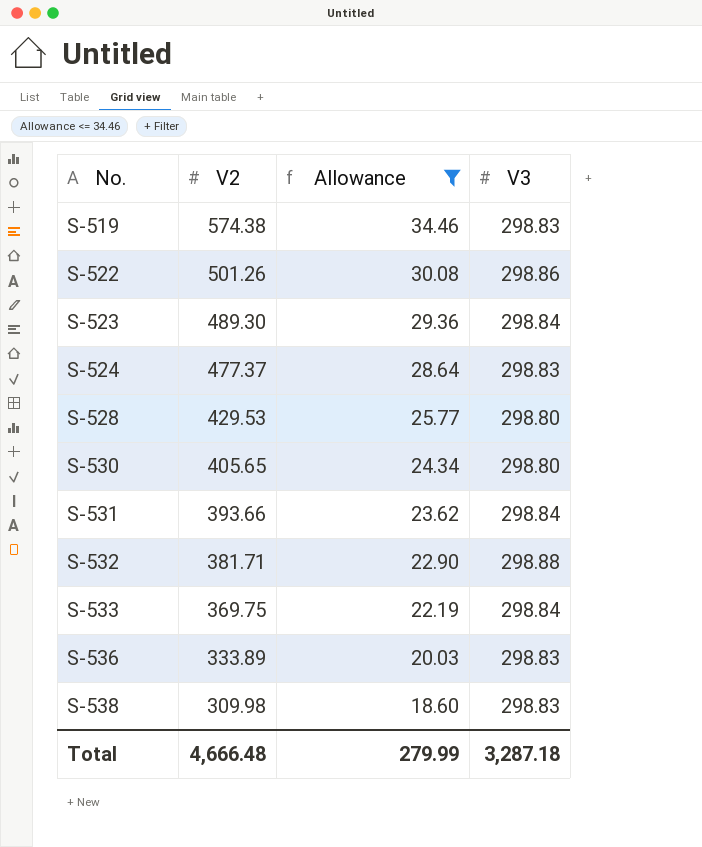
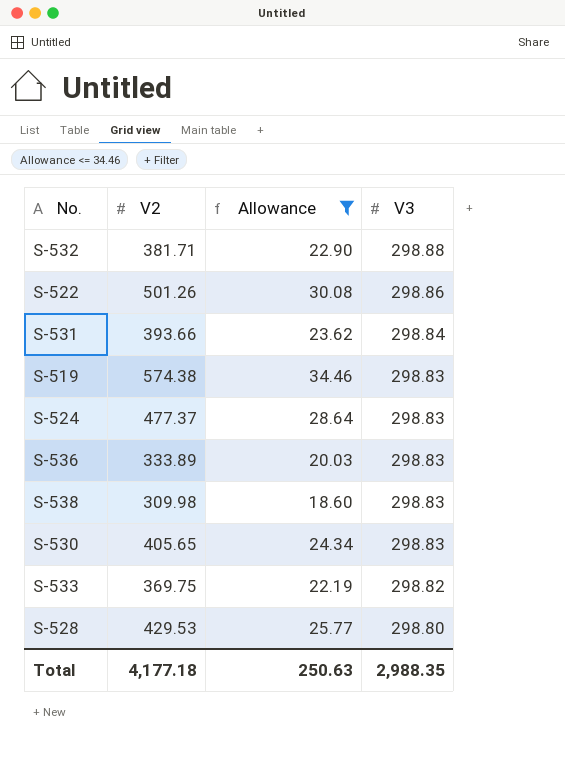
row order: No. ascending -> V3 descending
row S-523: 489.30 | 29.36 | 298.84 -> none
S-530 | V3: 298.80 -> 298.83
S-533 | V3: 298.84 -> 298.82
Total | V2: 4,666.48 -> 4,177.18
Total | Allowance: 279.99 -> 250.63
Total | V3: 3,287.18 -> 2,988.35

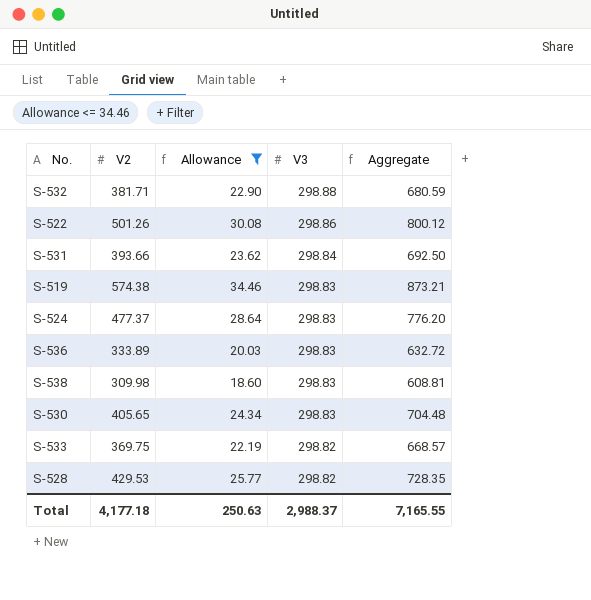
column Aggregate | formula: none -> [V2] + [V3]
S-528 | V3: 298.80 -> 298.82
Total | V3: 2,988.35 -> 2,988.37

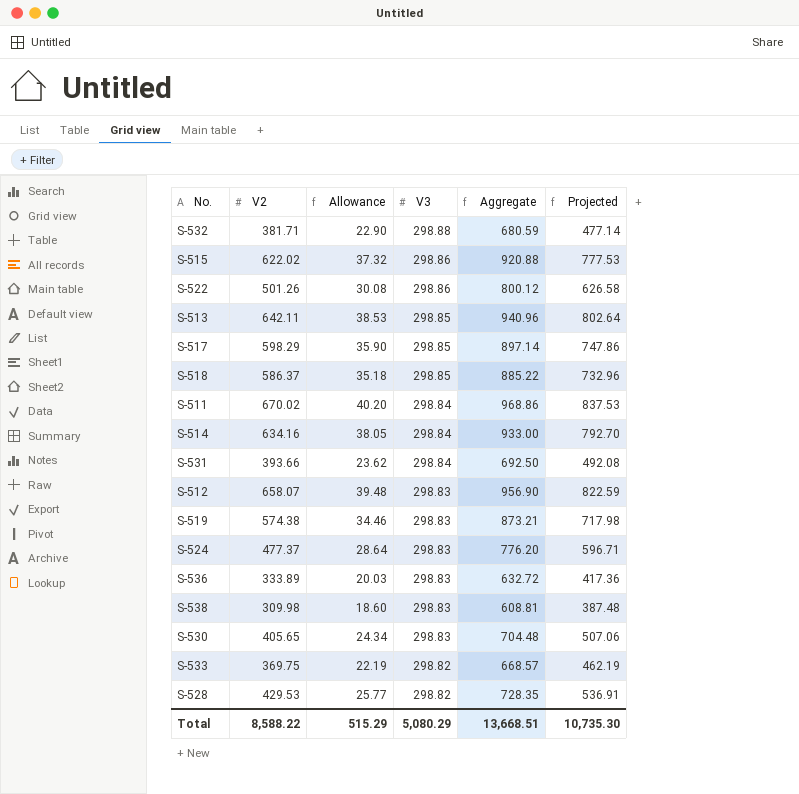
filter: Allowance <= 34.46 -> none
column Projected | formula: none -> [V2] * 1.25
Total | V2: 4,177.18 -> 8,588.22
Total | Allowance: 250.63 -> 515.29
Total | V3: 2,988.37 -> 5,080.29
Total | Aggregate: 7,165.55 -> 13,668.51

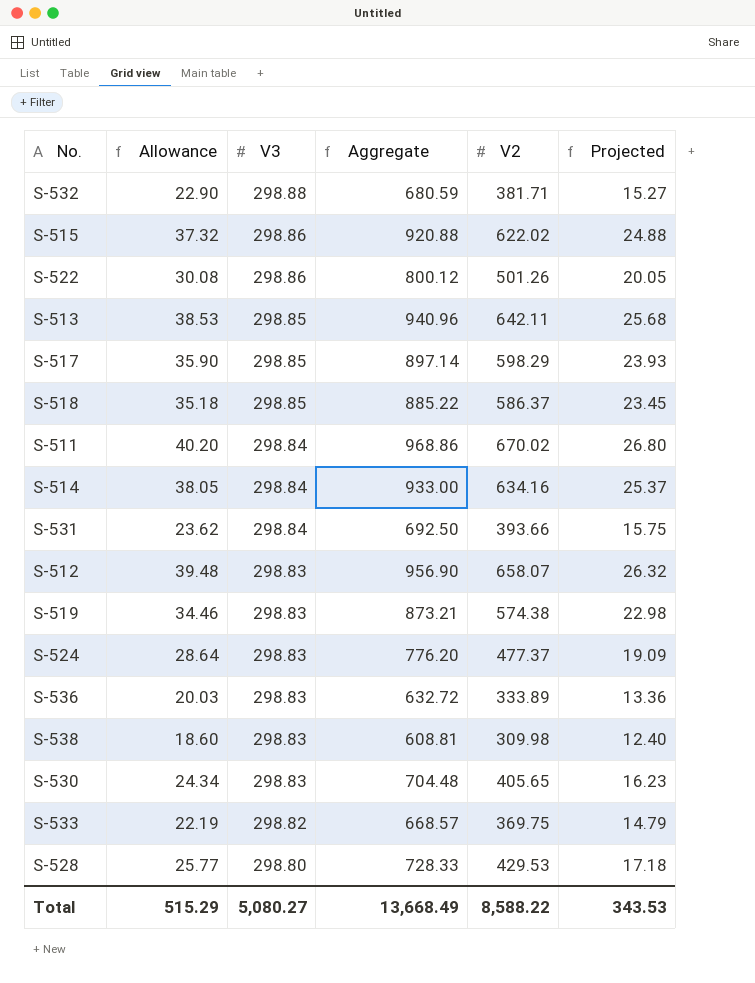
column V2 | position: 2 -> 5
column Projected | formula: [V2] * 1.25 -> [V2] * 0.04
S-528 | V3: 298.82 -> 298.80
S-528 | Aggregate: 728.35 -> 728.33
Total | V3: 5,080.29 -> 5,080.27
Total | Aggregate: 13,668.51 -> 13,668.49
Total | Projected: 10,735.30 -> 343.53

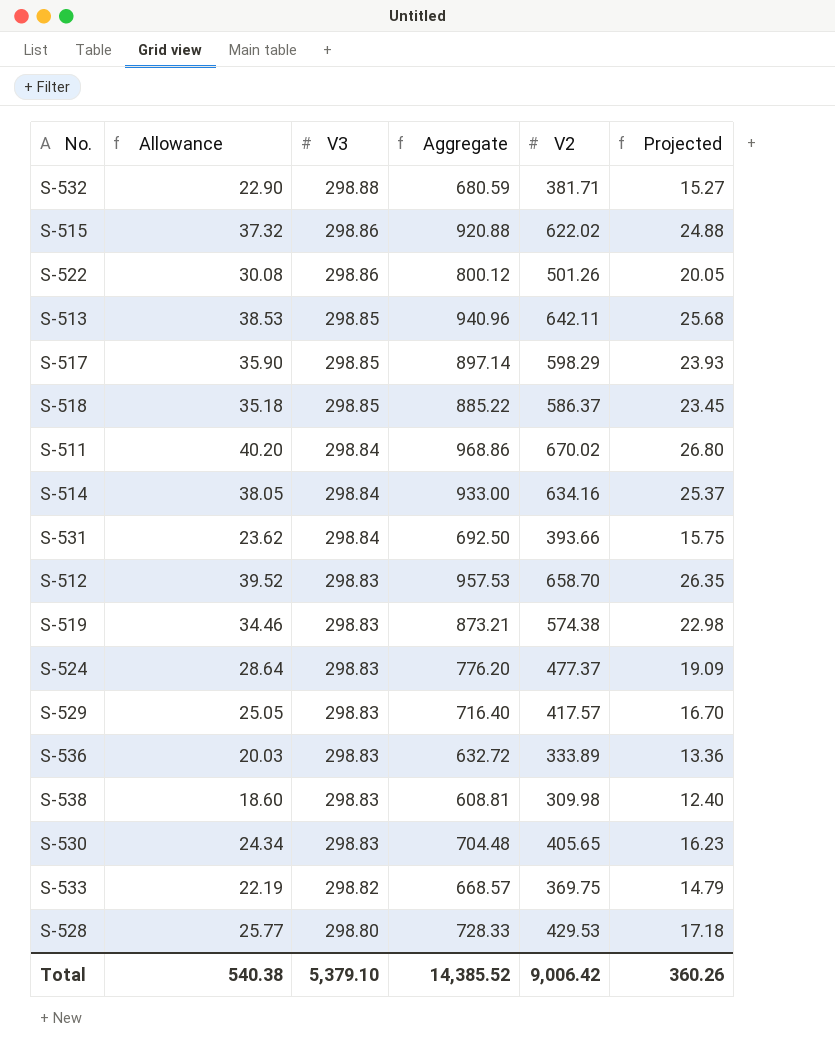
S-512 | Allowance: 39.48 -> 39.52
S-512 | Aggregate: 956.90 -> 957.53
S-512 | V2: 658.07 -> 658.70
S-512 | Projected: 26.32 -> 26.35
row S-529: none -> 25.05 | 298.83 | 716.40 | 417.57 | 16.70
Total | Allowance: 515.29 -> 540.38
Total | V3: 5,080.27 -> 5,379.10
Total | Aggregate: 13,668.49 -> 14,385.52
Total | V2: 8,588.22 -> 9,006.42
Total | Projected: 343.53 -> 360.26

